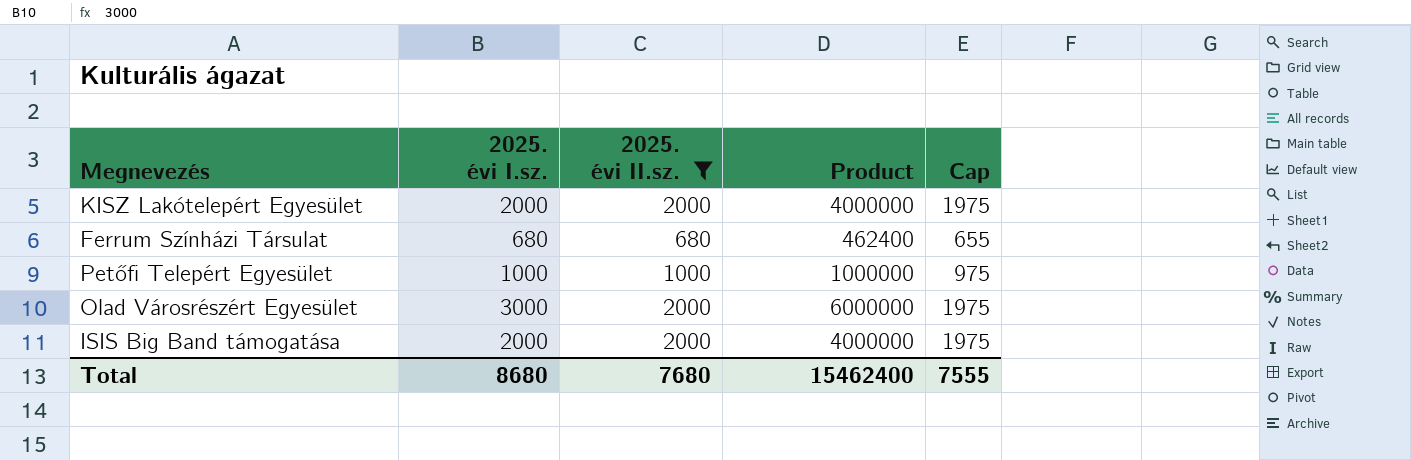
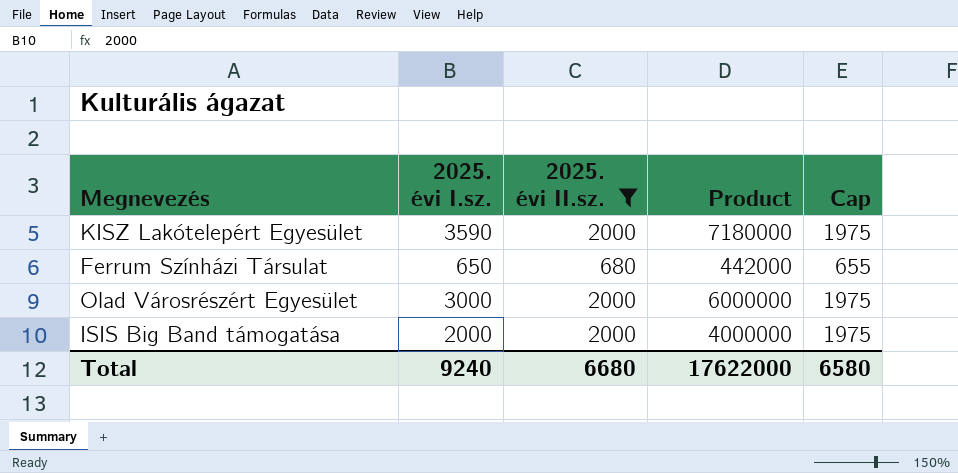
row Petőfi Telepért Egyesület: 1000 | 1000 | 1000000 | 975 -> none
KISZ Lakótelepért Egyesület | 2025. évi I.sz.: 2000 -> 3590
KISZ Lakótelepért Egyesület | Product: 4000000 -> 7180000
Ferrum Színházi Társulat | 2025. évi I.sz.: 680 -> 650
Ferrum Színházi Társulat | Product: 462400 -> 442000
Total | 2025. évi I.sz.: 8680 -> 9240
Total | 2025. évi II.sz.: 7680 -> 6680
Total | Product: 15462400 -> 17622000
Total | Cap: 7555 -> 6580

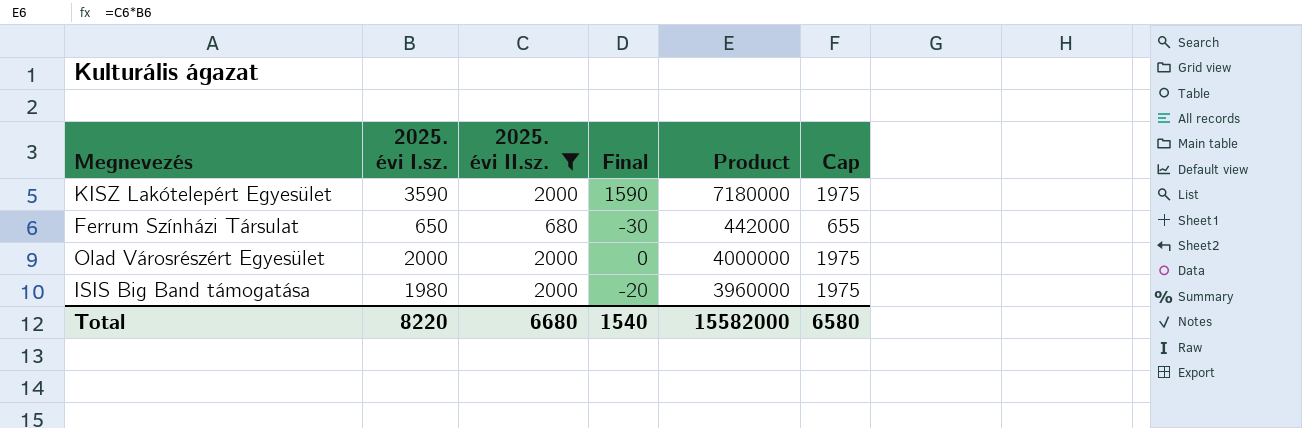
column Final | formula: none -> [2025. évi I.sz.] - [2025. évi II.sz.]
Olad Városrészért Egyesület | 2025. évi I.sz.: 3000 -> 2000
Olad Városrészért Egyesület | Product: 6000000 -> 4000000
ISIS Big Band támogatása | 2025. évi I.sz.: 2000 -> 1980
ISIS Big Band támogatása | Product: 4000000 -> 3960000
Total | 2025. évi I.sz.: 9240 -> 8220
Total | Product: 17622000 -> 15582000

